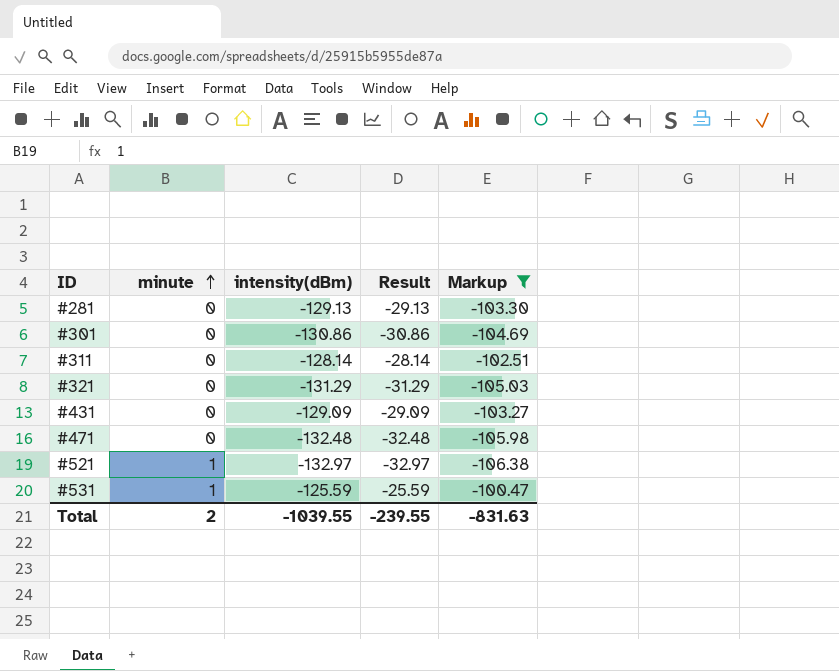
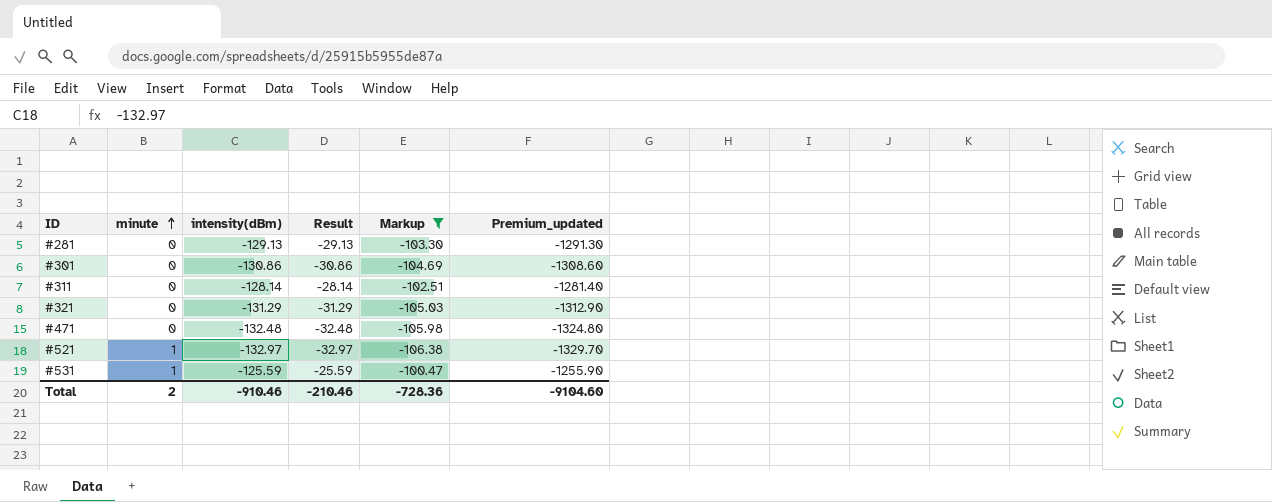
column Premium_updated | formula: none -> [intensity(dBm)] * 10
row #431: 0 | -129.09 | -29.09 | -103.27 -> none
Total | intensity(dBm): -1039.55 -> -910.46
Total | Result: -239.55 -> -210.46
Total | Markup: -831.63 -> -728.36

